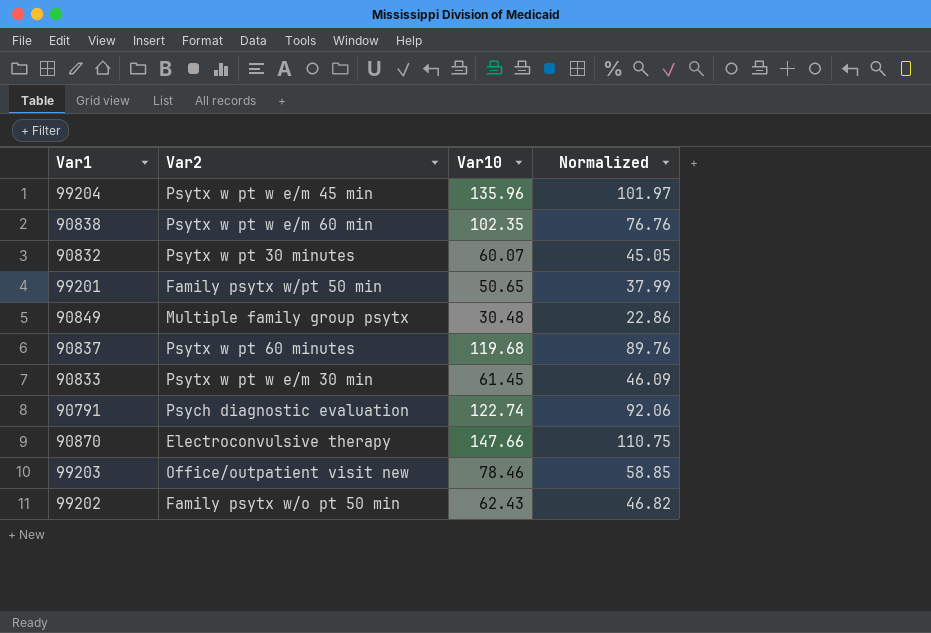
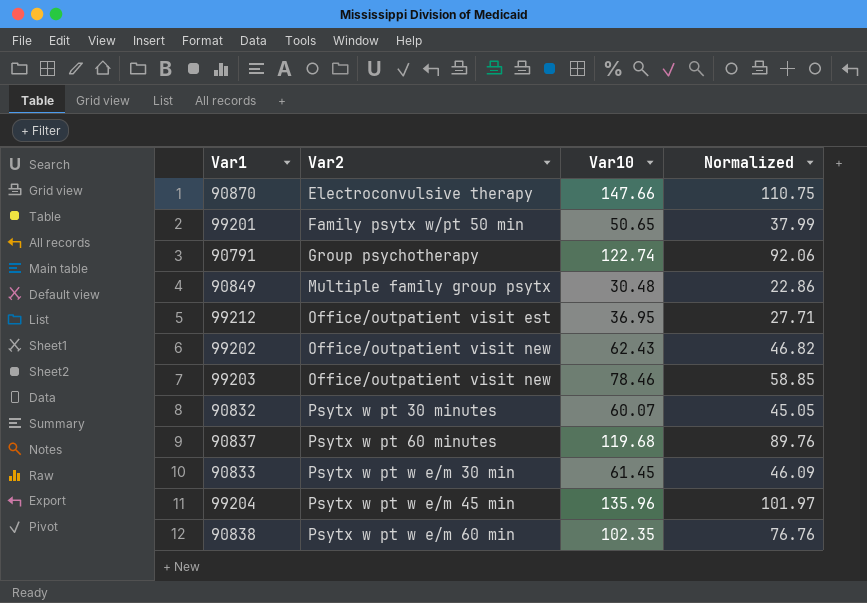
row order: none -> Var2 ascending
90791 | Var2: Psych diagnostic evaluation -> Group psychotherapy
row 99212: none -> Office/outpatient visit est | 36.95 | 27.71
99202 | Var2: Family psytx w/o pt 50 min -> Office/outpatient visit new

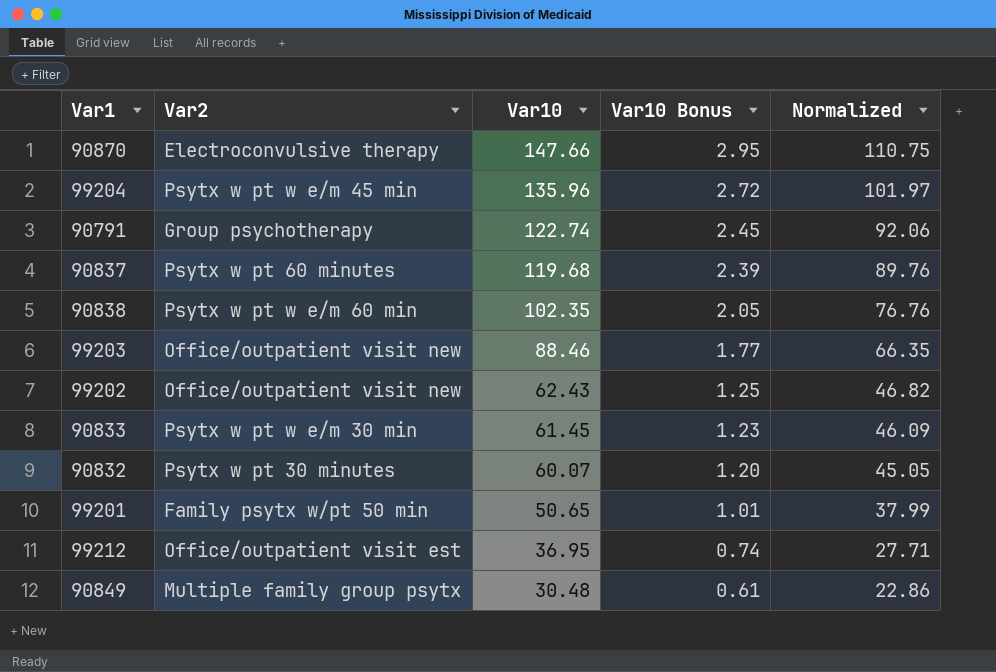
row order: Var2 ascending -> Var10 descending
column Var10 Bonus | formula: none -> [Var10] * 0.02
99203 | Var10: 78.46 -> 88.46
99203 | Normalized: 58.85 -> 66.35

